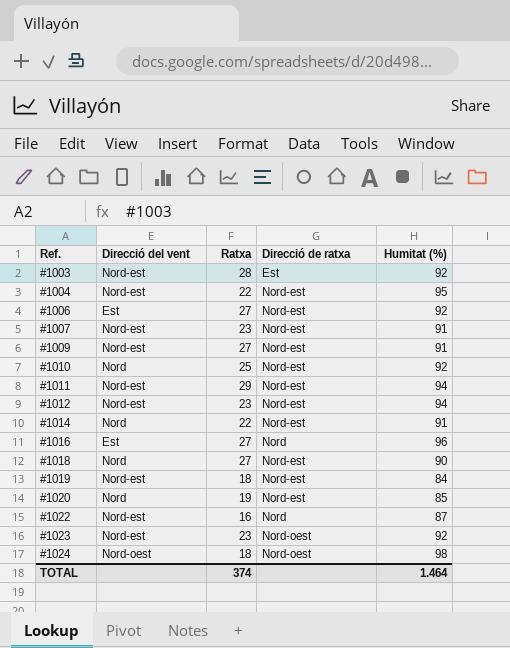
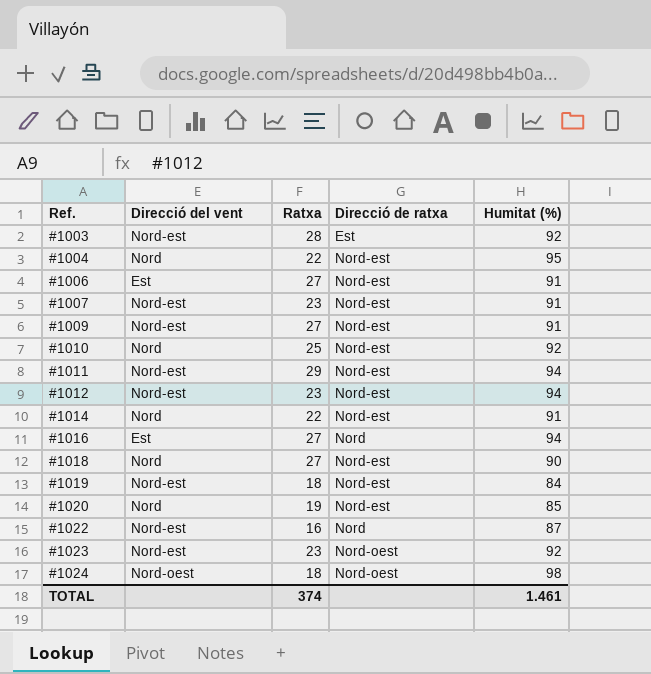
#1004 | Direcció del vent: Nord-est -> Nord
#1006 | Humitat (%): 92 -> 91
#1016 | Humitat (%): 96 -> 94
TOTAL | Humitat (%): 1.464 -> 1.461

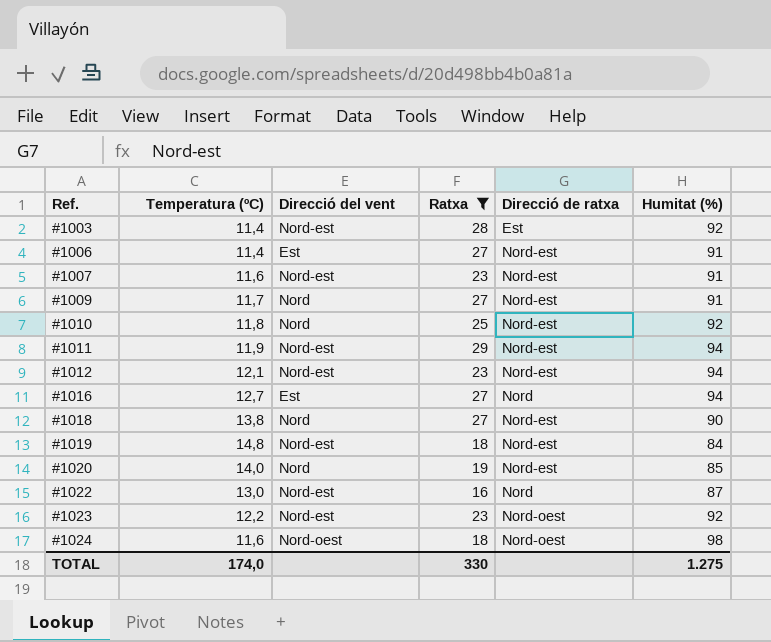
filter: none -> Ratxa != 22
column Temperatura (ºC) | position: none -> 2
#1009 | Direcció del vent: Nord-est -> Nord
TOTAL | Ratxa: 374 -> 330
TOTAL | Humitat (%): 1.461 -> 1.275

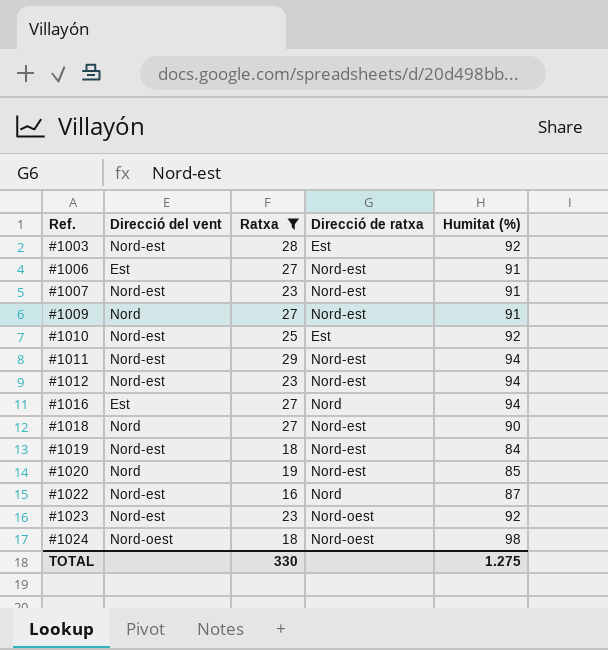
column Temperatura (ºC) | position: 2 -> none
#1010 | Direcció del vent: Nord -> Nord-est
#1010 | Direcció de ratxa: Nord-est -> Est

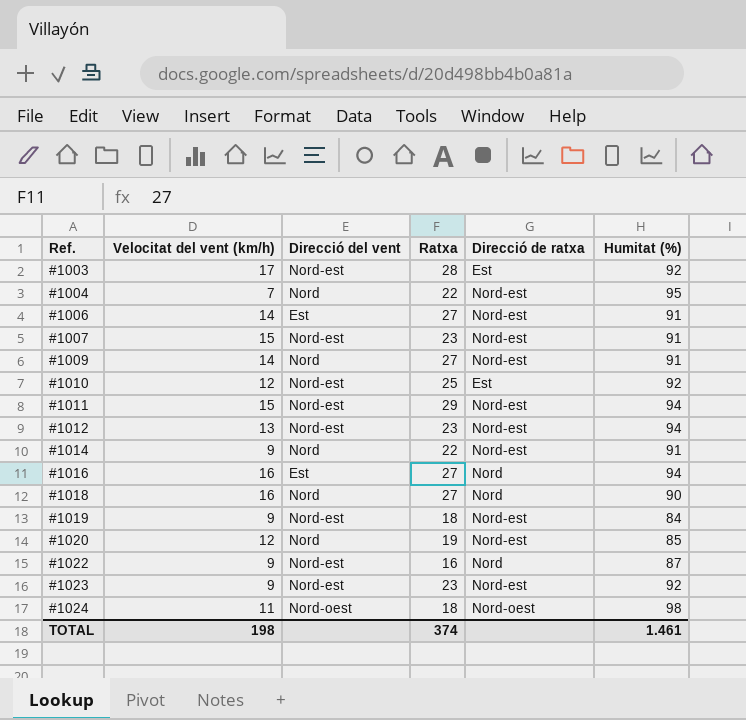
filter: Ratxa != 22 -> none
column Velocitat del vent (km/h) | position: none -> 2
#1018 | Direcció de ratxa: Nord-est -> Nord
#1023 | Direcció de ratxa: Nord-oest -> Nord-est
TOTAL | Ratxa: 330 -> 374
TOTAL | Humitat (%): 1.275 -> 1.461

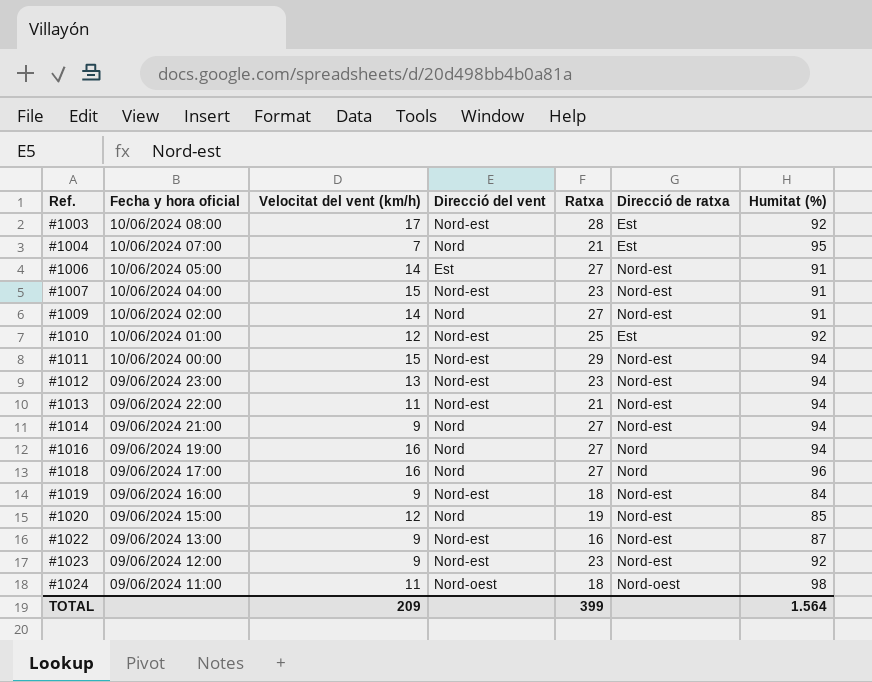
column Fecha y hora oficial | position: none -> 2
#1004 | Ratxa: 22 -> 21
#1004 | Direcció de ratxa: Nord-est -> Est
row #1013: none -> 09/06/2024 22:00 | 11 | Nord-est | 21 | Nord-est | 94
#1014 | Ratxa: 22 -> 27
#1014 | Humitat (%): 91 -> 94
#1016 | Direcció del vent: Est -> Nord
#1018 | Humitat (%): 90 -> 96
#1022 | Direcció de ratxa: Nord -> Nord-est
TOTAL | Velocitat del vent (km/h): 198 -> 209
TOTAL | Ratxa: 374 -> 399
TOTAL | Humitat (%): 1.461 -> 1.564

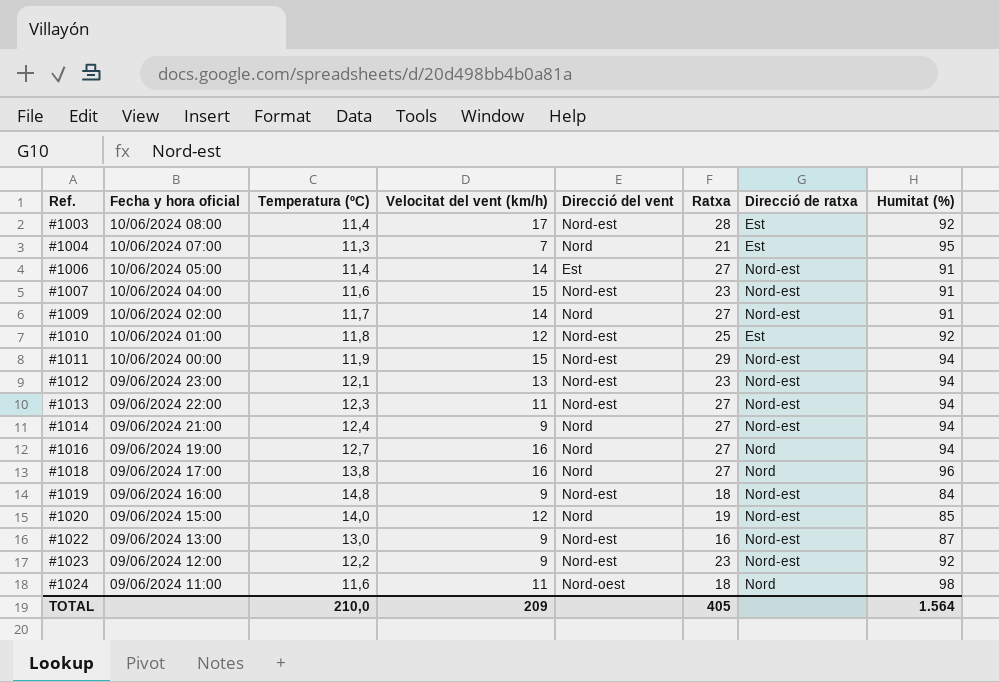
column Temperatura (ºC) | position: none -> 3
#1013 | Ratxa: 21 -> 27
#1024 | Direcció de ratxa: Nord-oest -> Nord
TOTAL | Ratxa: 399 -> 405

